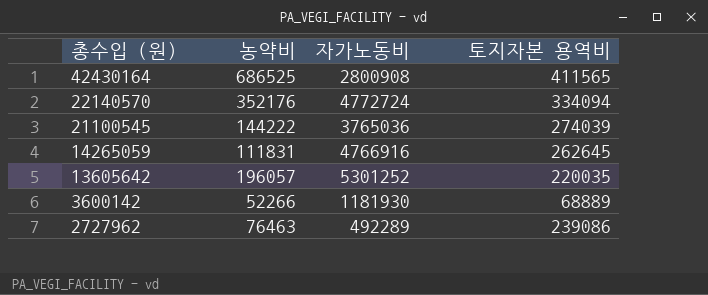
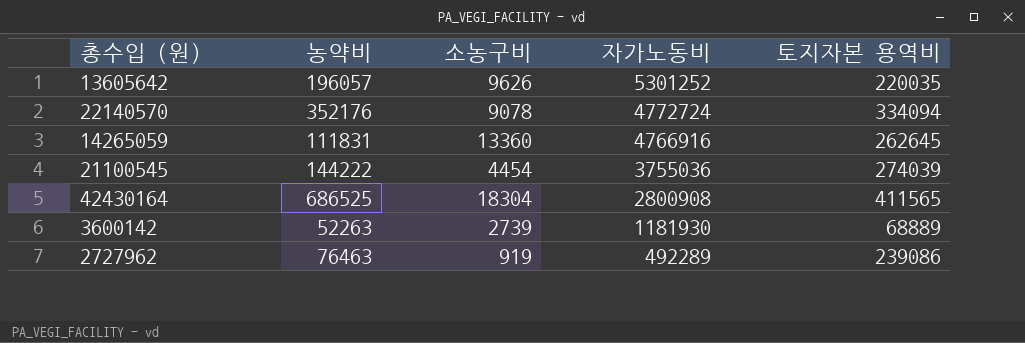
row order: 총수입 (원) descending -> 자가노동비 descending
column 소농구비 | position: none -> 3
21100545 | 자가노동비: 3765036 -> 3755036
3600142 | 농약비: 52266 -> 52263

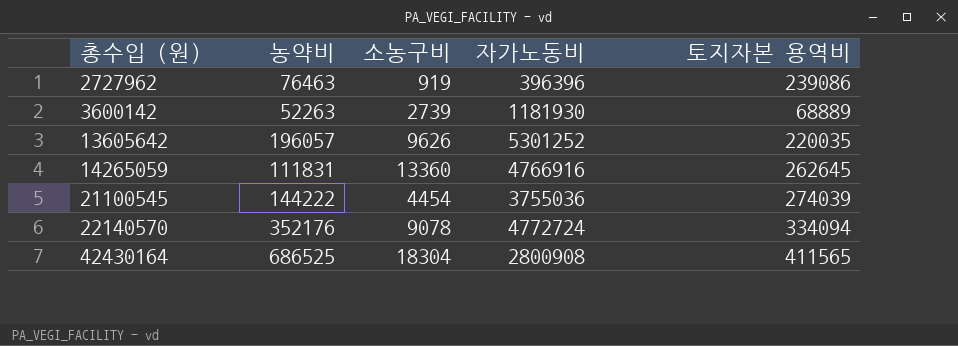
row order: 자가노동비 descending -> 총수입 (원) ascending
2727962 | 자가노동비: 492289 -> 396396

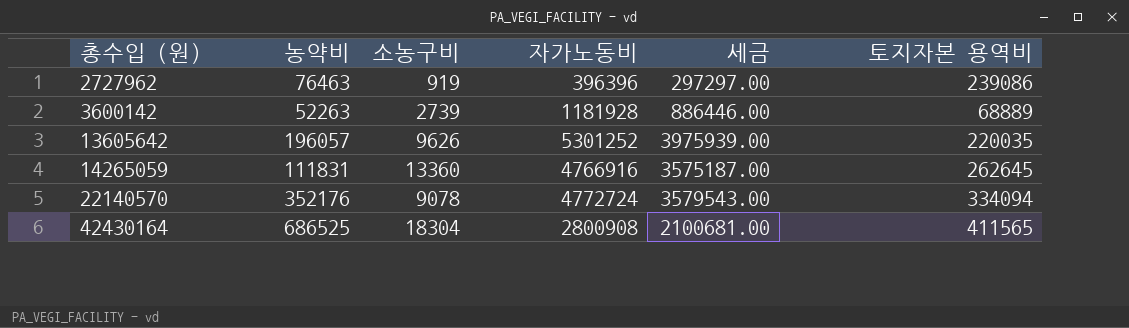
column 세금 | formula: none -> [자가노동비] * 0.75
row 21100545: 144222 | 4454 | 3755036 | 274039 -> none
3600142 | 자가노동비: 1181930 -> 1181928

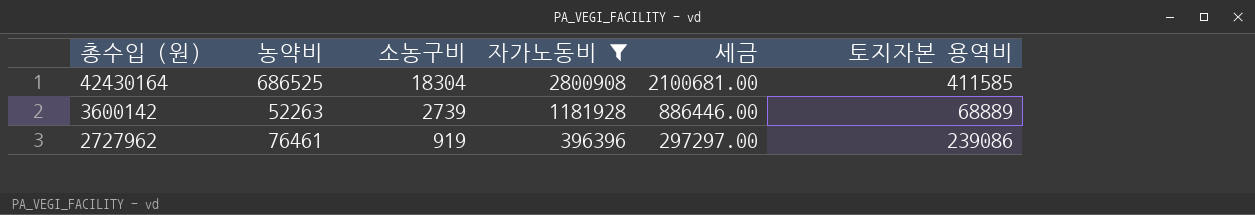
filter: none -> 자가노동비 <= 2800908
row order: 총수입 (원) ascending -> 총수입 (원) descending
42430164 | 토지자본 용역비: 411565 -> 411585
2727962 | 농약비: 76463 -> 76461

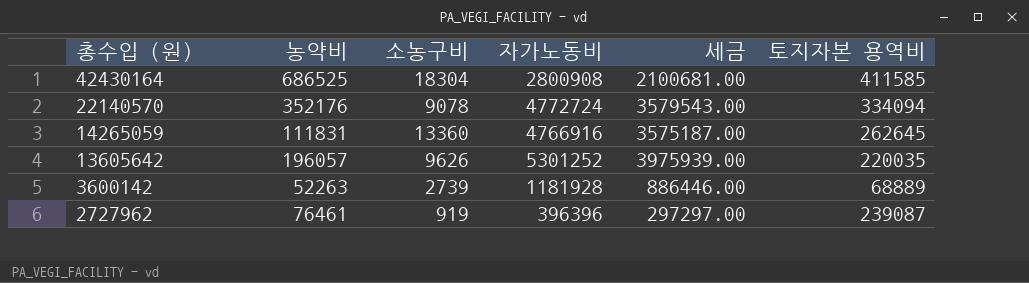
filter: 자가노동비 <= 2800908 -> none
2727962 | 토지자본 용역비: 239086 -> 239087

